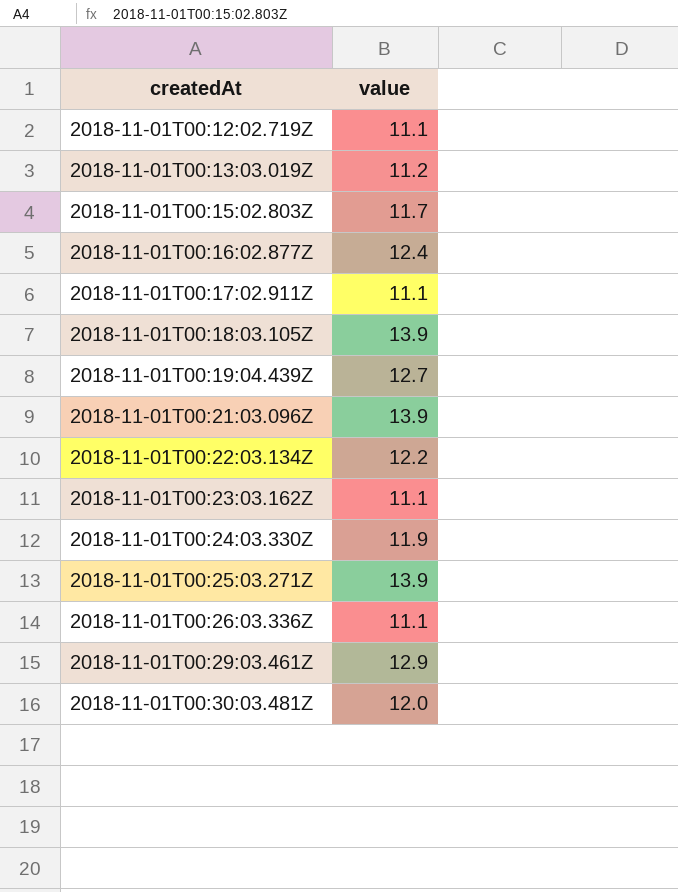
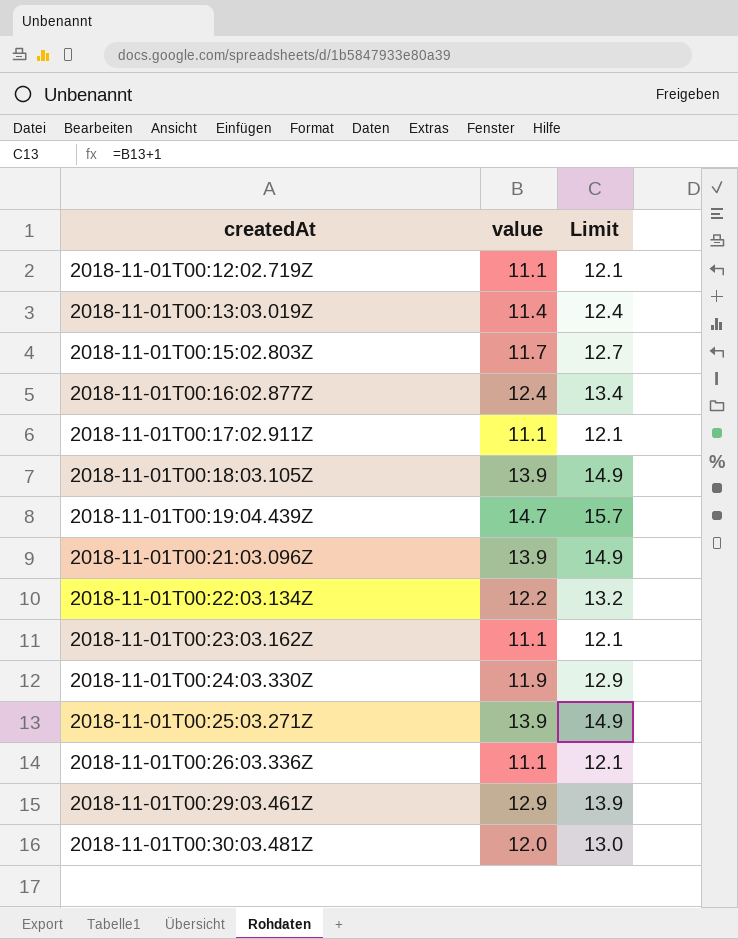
column Limit | formula: none -> [value] + 1
2018-11-01T00:13:03.019Z | value: 11.2 -> 11.4
2018-11-01T00:19:04.439Z | value: 12.7 -> 14.7

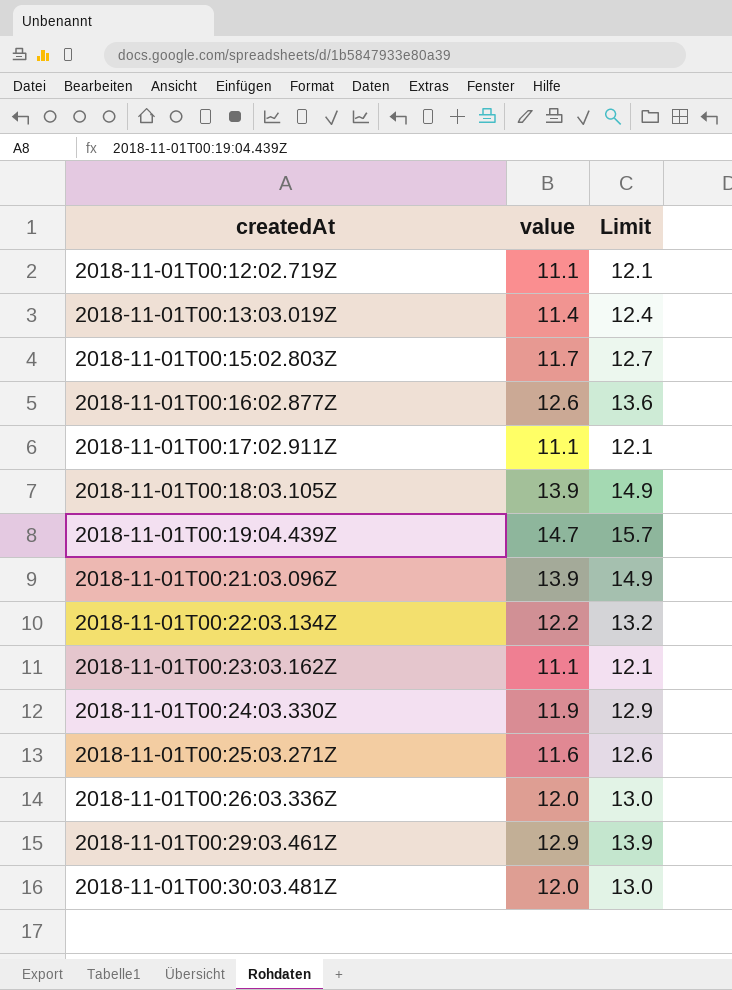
2018-11-01T00:16:02.877Z | value: 12.4 -> 12.6
2018-11-01T00:16:02.877Z | Limit: 13.4 -> 13.6
2018-11-01T00:25:03.271Z | value: 13.9 -> 11.6
2018-11-01T00:25:03.271Z | Limit: 14.9 -> 12.6
2018-11-01T00:26:03.336Z | value: 11.1 -> 12.0
2018-11-01T00:26:03.336Z | Limit: 12.1 -> 13.0

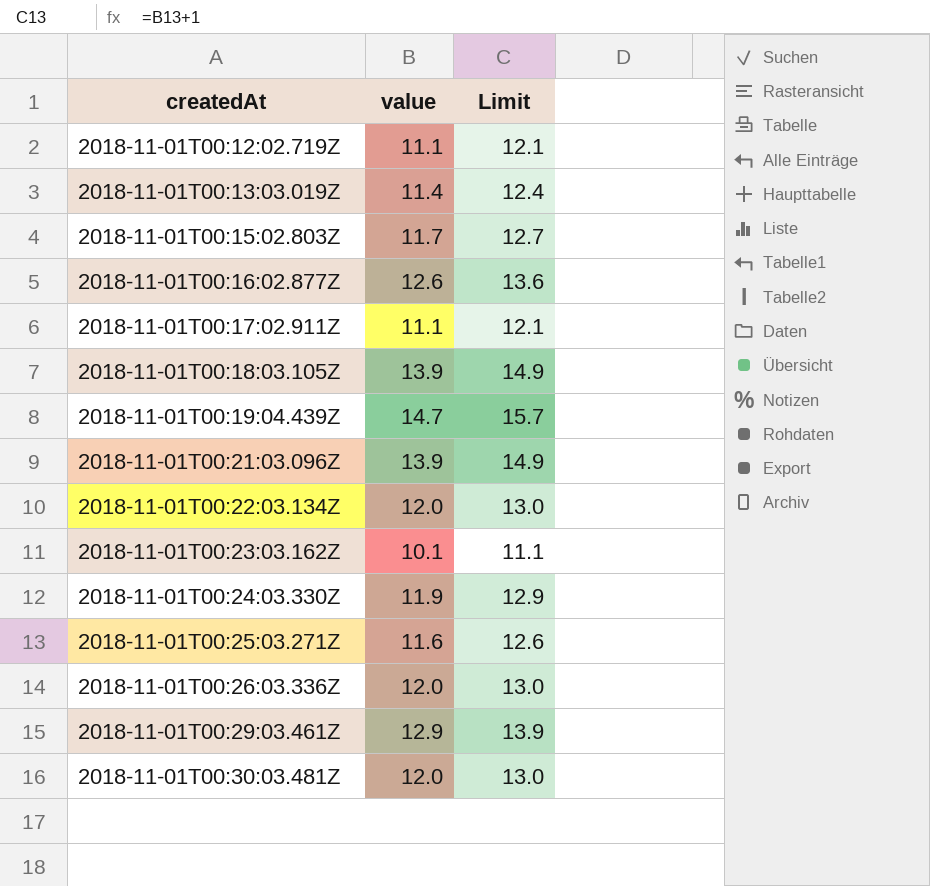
2018-11-01T00:22:03.134Z | value: 12.2 -> 12.0
2018-11-01T00:22:03.134Z | Limit: 13.2 -> 13.0
2018-11-01T00:23:03.162Z | value: 11.1 -> 10.1
2018-11-01T00:23:03.162Z | Limit: 12.1 -> 11.1

